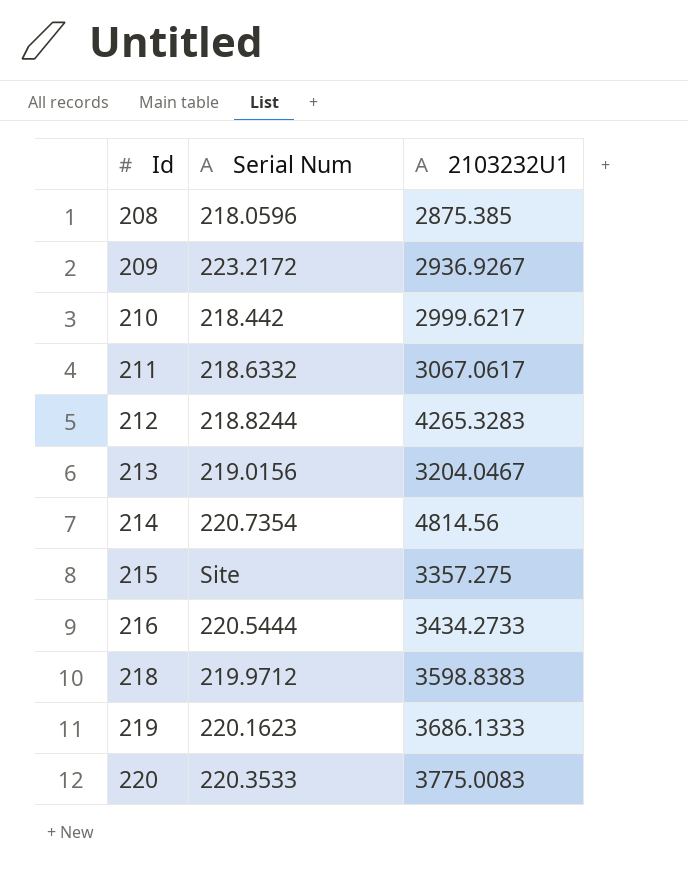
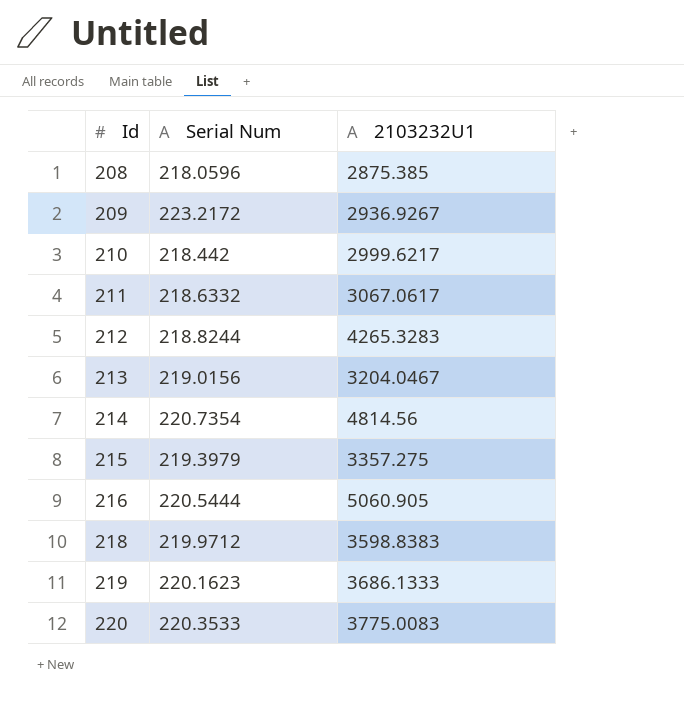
215 | Serial Num: Site -> 219.3979
216 | 2103232U1: 3434.2733 -> 5060.905

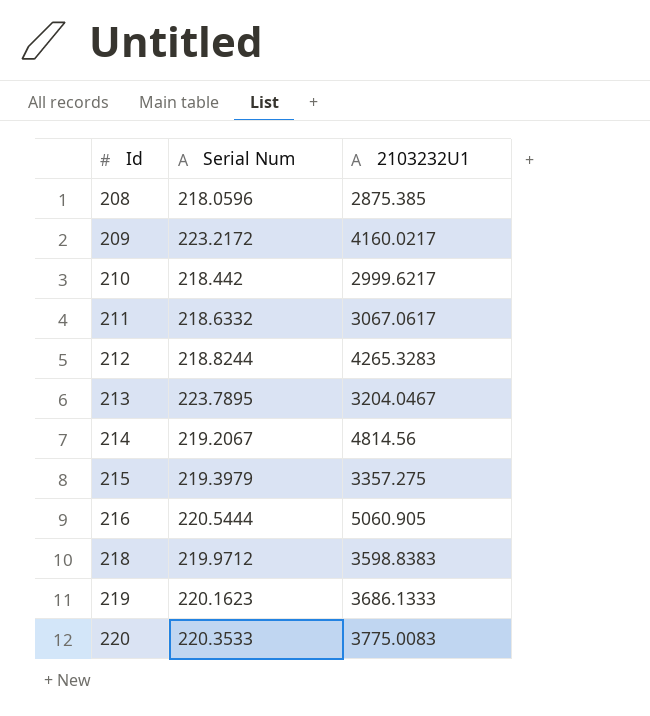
209 | 2103232U1: 2936.9267 -> 4160.0217
213 | Serial Num: 219.0156 -> 223.7895
214 | Serial Num: 220.7354 -> 219.2067

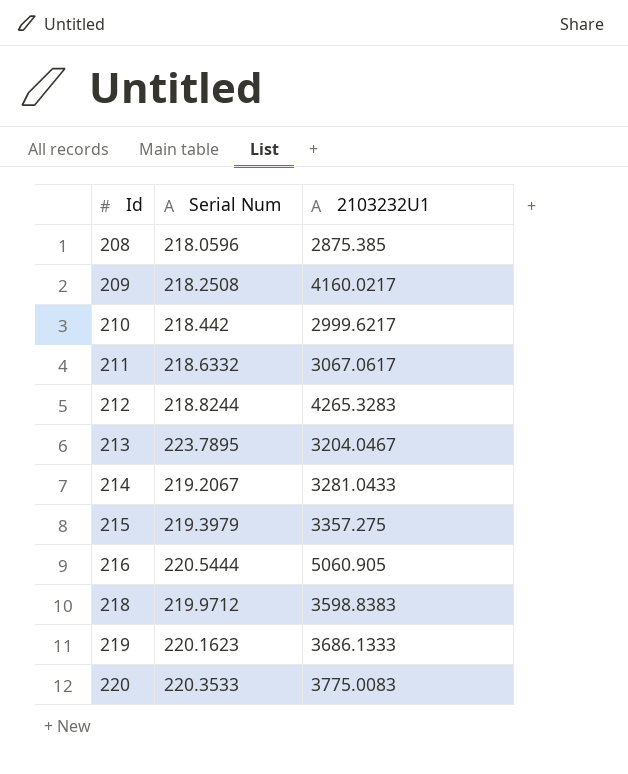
209 | Serial Num: 223.2172 -> 218.2508
214 | 2103232U1: 4814.56 -> 3281.0433

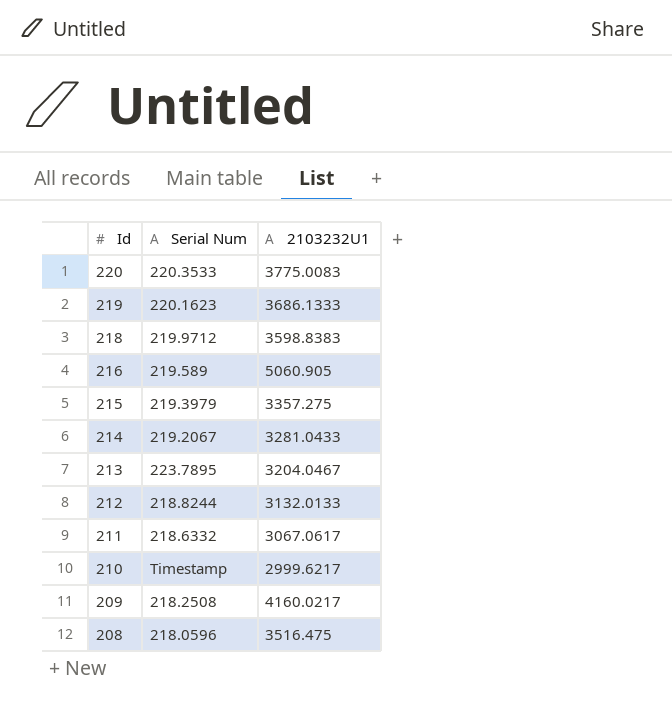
row order: Id ascending -> Id descending
216 | Serial Num: 220.5444 -> 219.589
212 | 2103232U1: 4265.3283 -> 3132.0133
210 | Serial Num: 218.442 -> Timestamp
208 | 2103232U1: 2875.385 -> 3516.475

